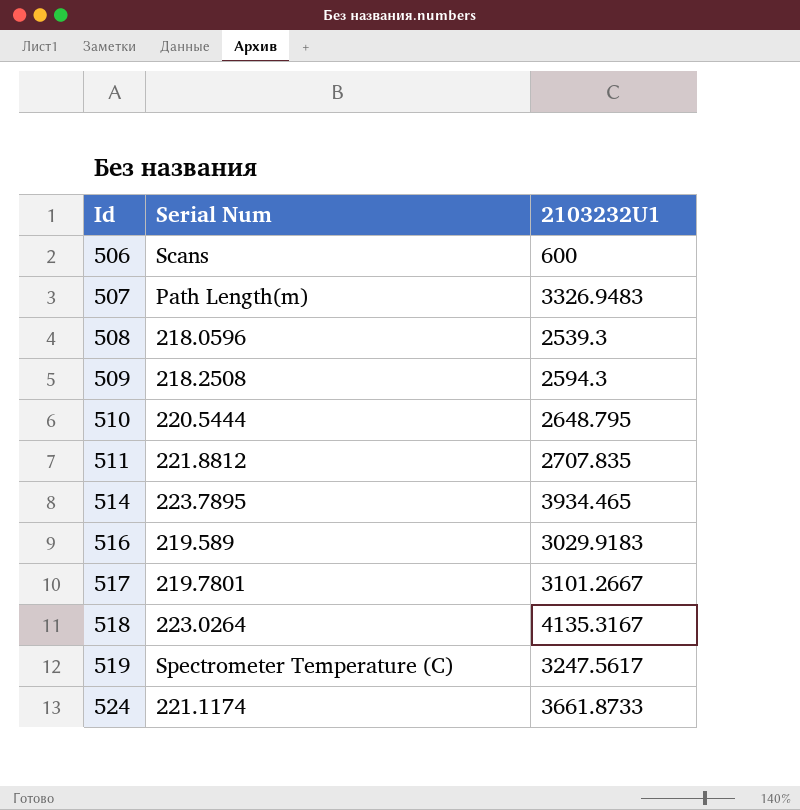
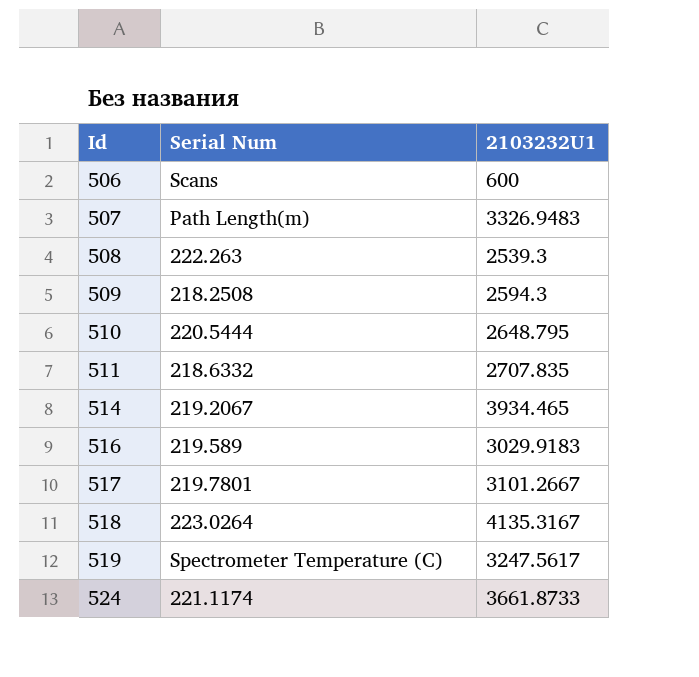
508 | Serial Num: 218.0596 -> 222.263
511 | Serial Num: 221.8812 -> 218.6332
514 | Serial Num: 223.7895 -> 219.2067

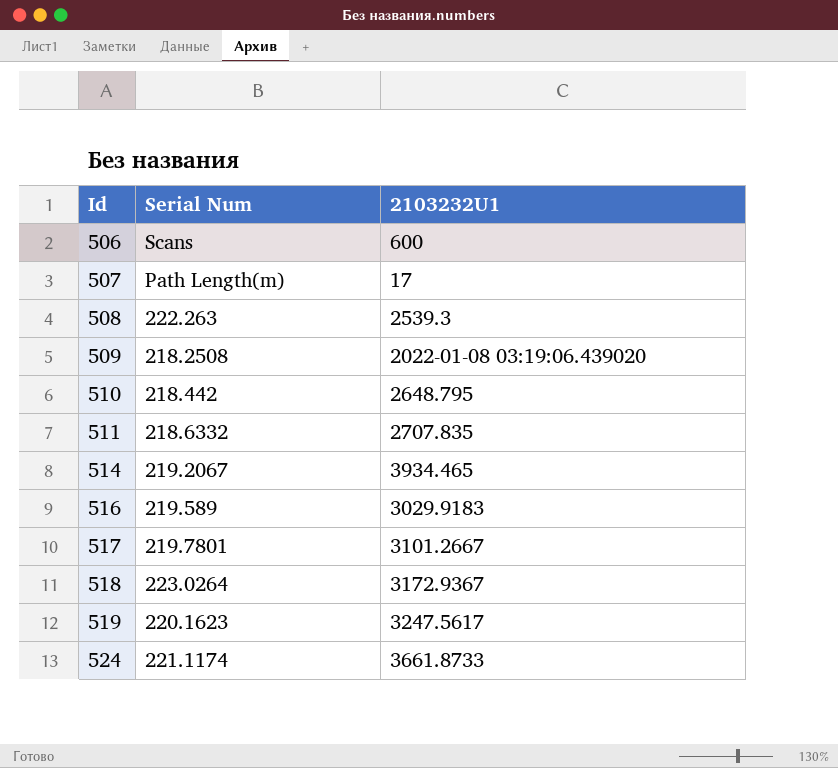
507 | 2103232U1: 3326.9483 -> 17
509 | 2103232U1: 2594.3 -> 2022-01-08 03:19:06.439020
510 | Serial Num: 220.5444 -> 218.442
518 | 2103232U1: 4135.3167 -> 3172.9367
519 | Serial Num: Spectrometer Temperature (C) -> 220.1623

